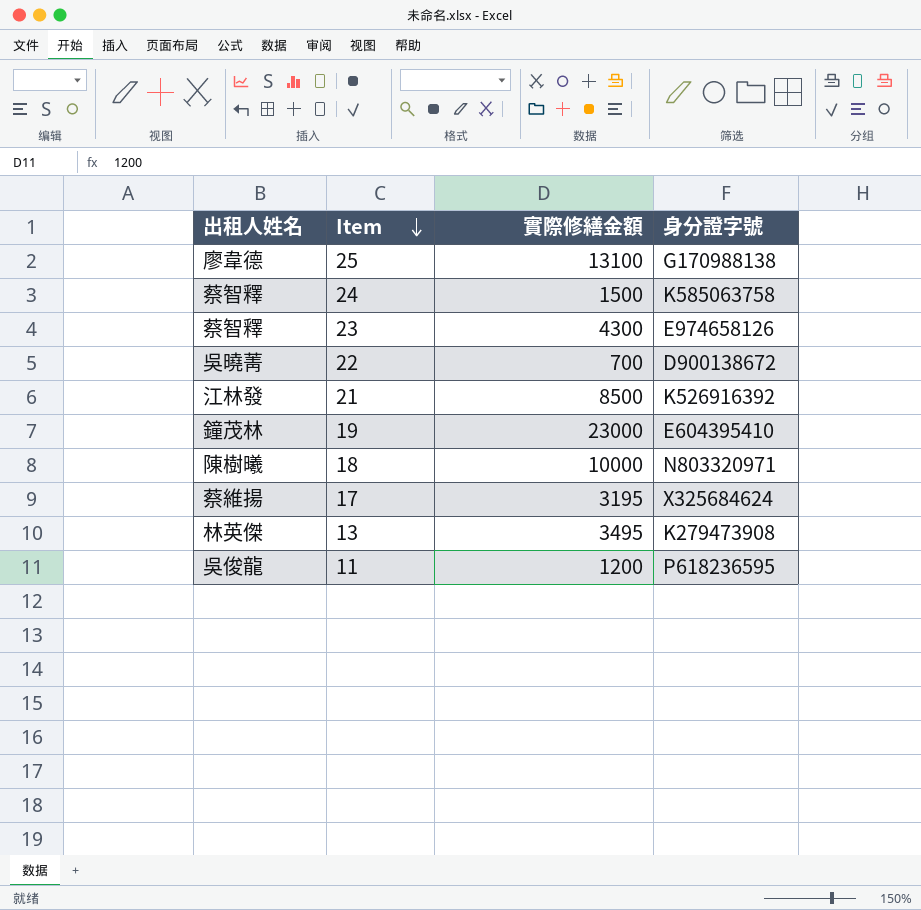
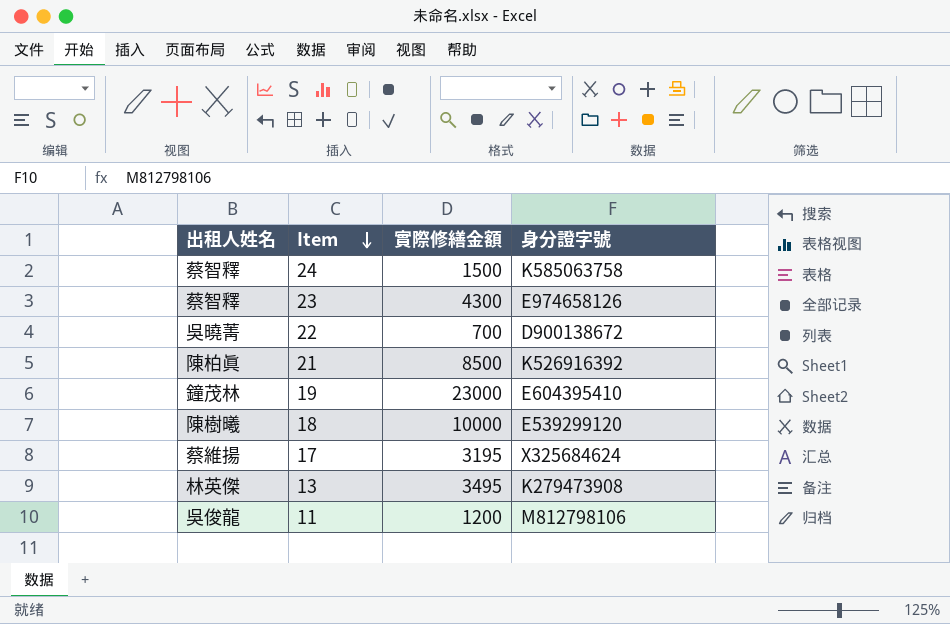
row 25: 廖韋德 | 13100 | G170988138 -> none
21 | 出租人姓名: 江林發 -> 陳柏眞
18 | 身分證字號: N803320971 -> E539299120
11 | 身分證字號: P618236595 -> M812798106

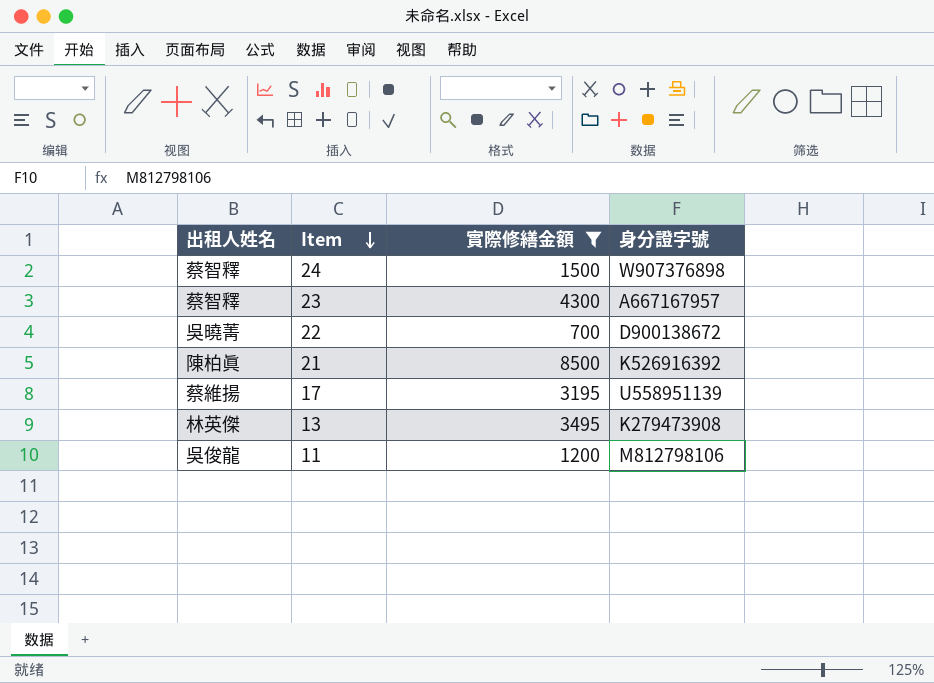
filter: none -> 實際修繕金額 <= 8500
24 | 身分證字號: K585063758 -> W907376898
23 | 身分證字號: E974658126 -> A667167957
17 | 身分證字號: X325684624 -> U558951139

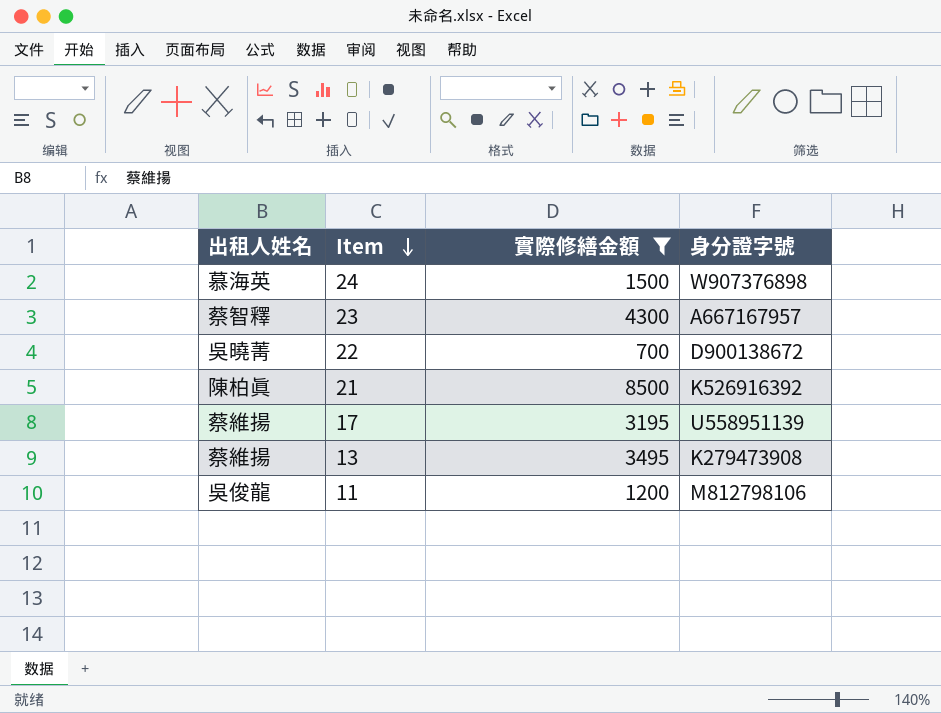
24 | 出租人姓名: 蔡智釋 -> 慕海英
13 | 出租人姓名: 林英傑 -> 蔡維揚

